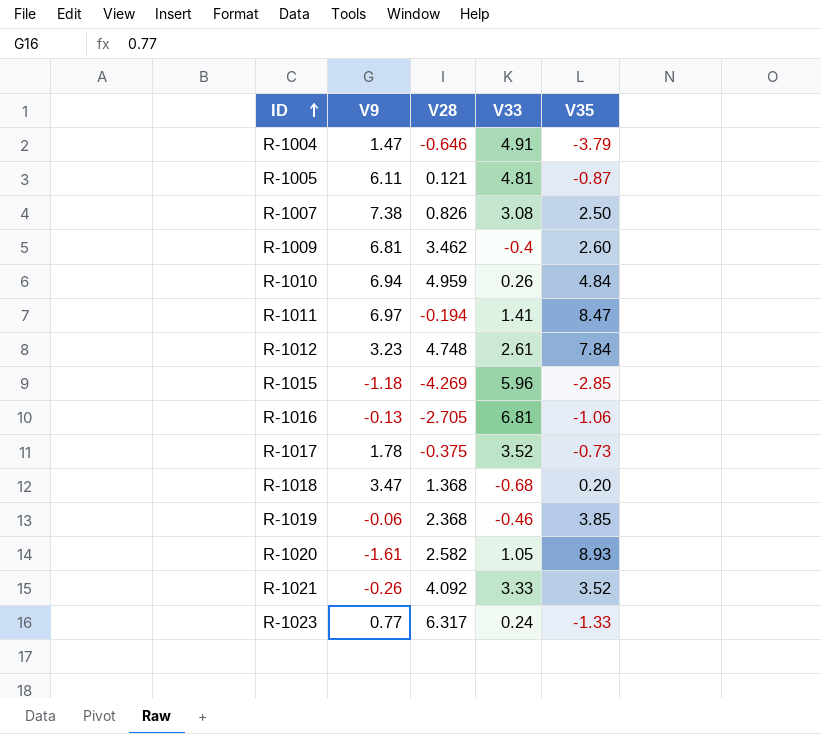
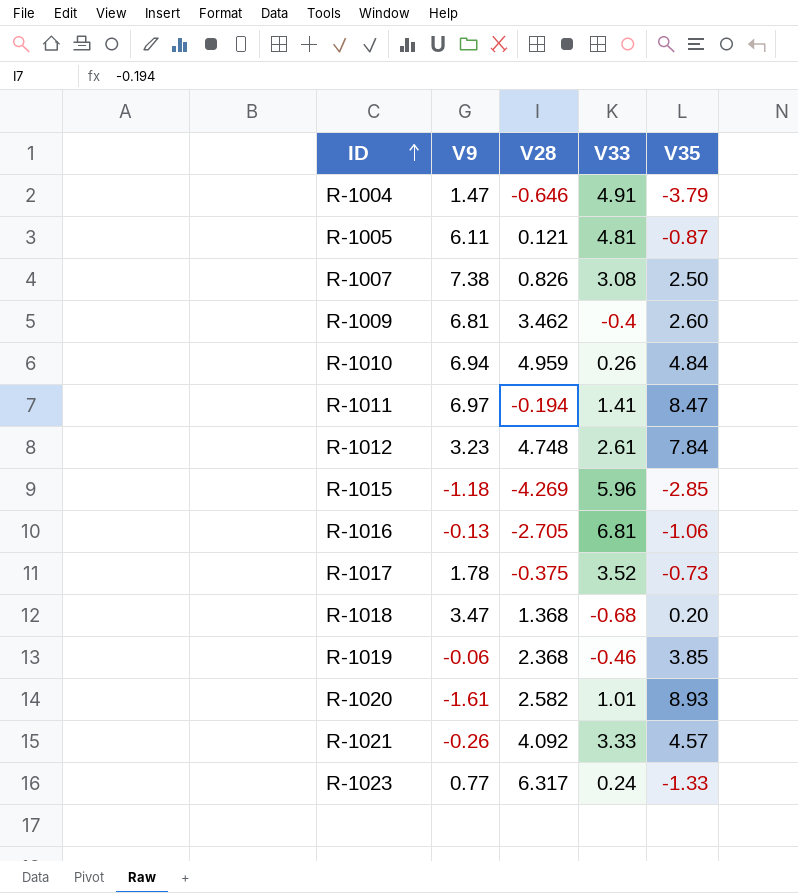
R-1020 | V33: 1.05 -> 1.01
R-1021 | V35: 3.52 -> 4.57

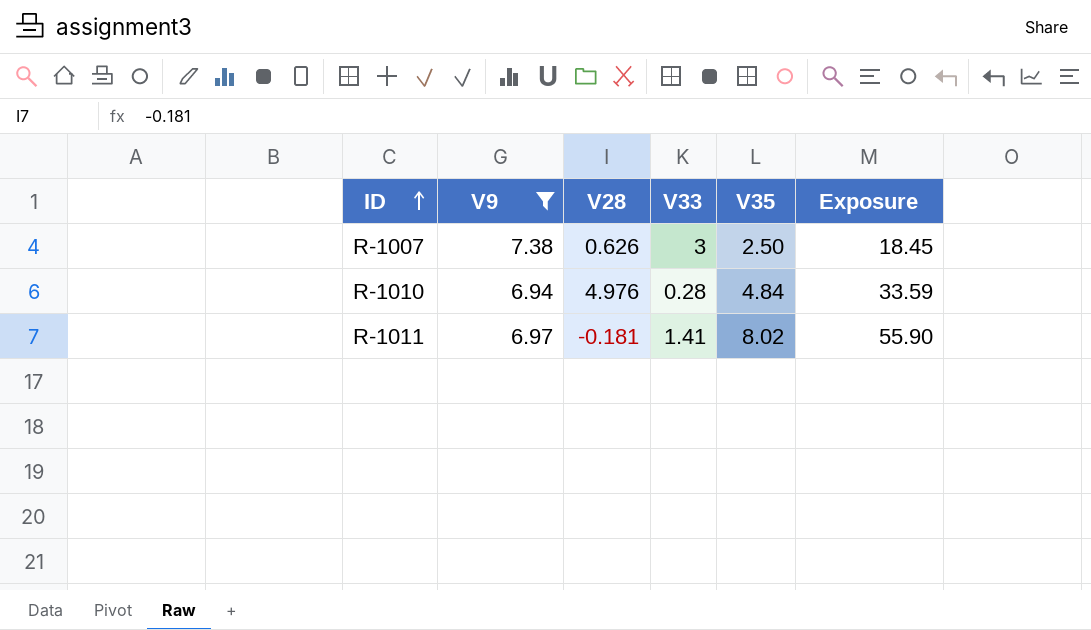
filter: none -> V9 >= 6.94
column Exposure | formula: none -> [V9] * [V35]
R-1007 | V28: 0.826 -> 0.626
R-1007 | V33: 3.08 -> 3
R-1010 | V28: 4.959 -> 4.976
R-1010 | V33: 0.26 -> 0.28
R-1011 | V28: -0.194 -> -0.181
R-1011 | V35: 8.47 -> 8.02

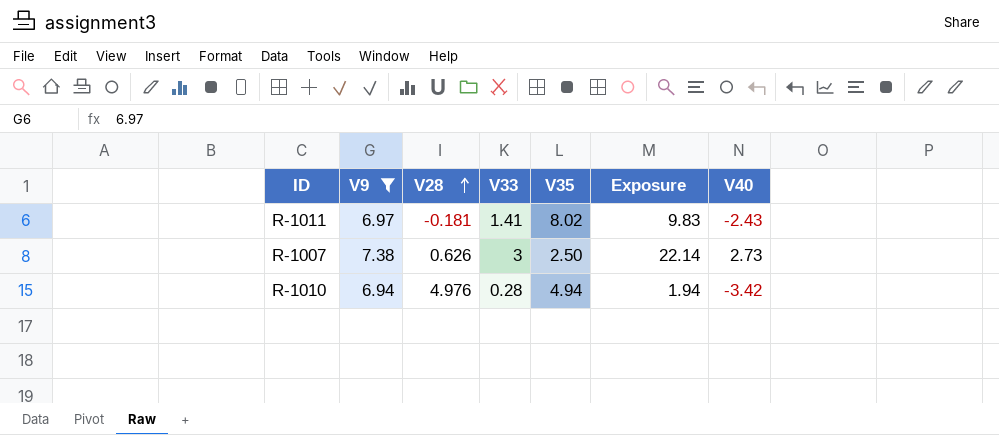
row order: ID ascending -> V28 ascending
column Exposure | formula: [V9] * [V35] -> [V9] * [V33]
column V40 | position: none -> 7
R-1010 | V35: 4.84 -> 4.94

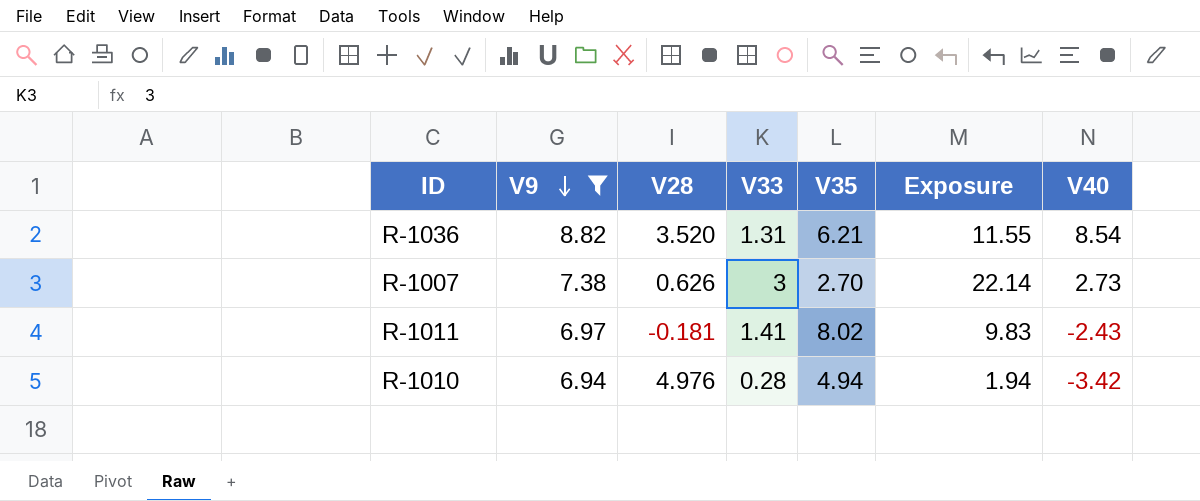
row order: V28 ascending -> V9 descending
row R-1036: none -> 8.82 | 3.520 | 1.31 | 6.21 | 11.55 | 8.54
R-1007 | V35: 2.50 -> 2.70

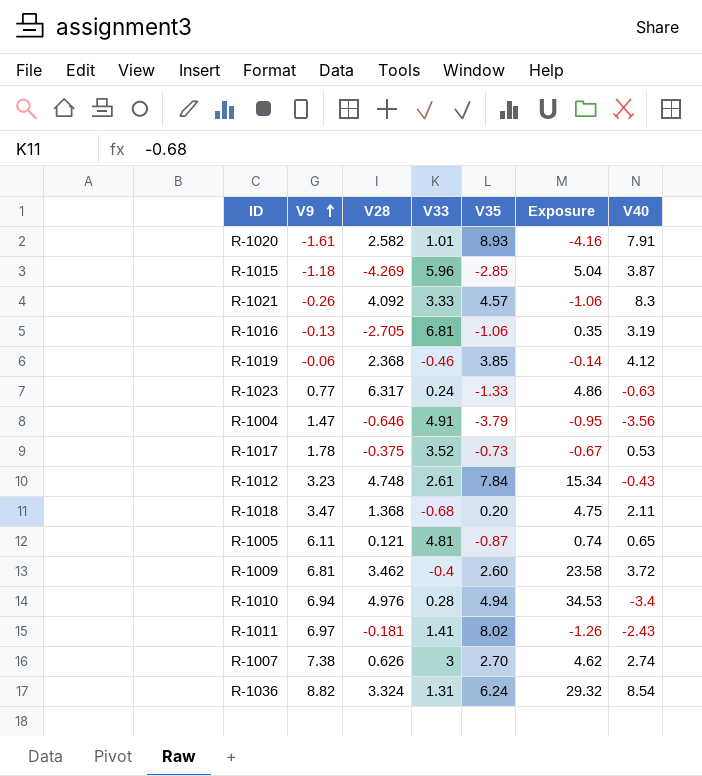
filter: V9 >= 6.94 -> none
row order: V9 descending -> V9 ascending
column Exposure | formula: [V9] * [V33] -> [V9] * [V28]
R-1010 | V40: -3.42 -> -3.4
R-1007 | V40: 2.73 -> 2.74
R-1036 | V28: 3.520 -> 3.324
R-1036 | V35: 6.21 -> 6.24

